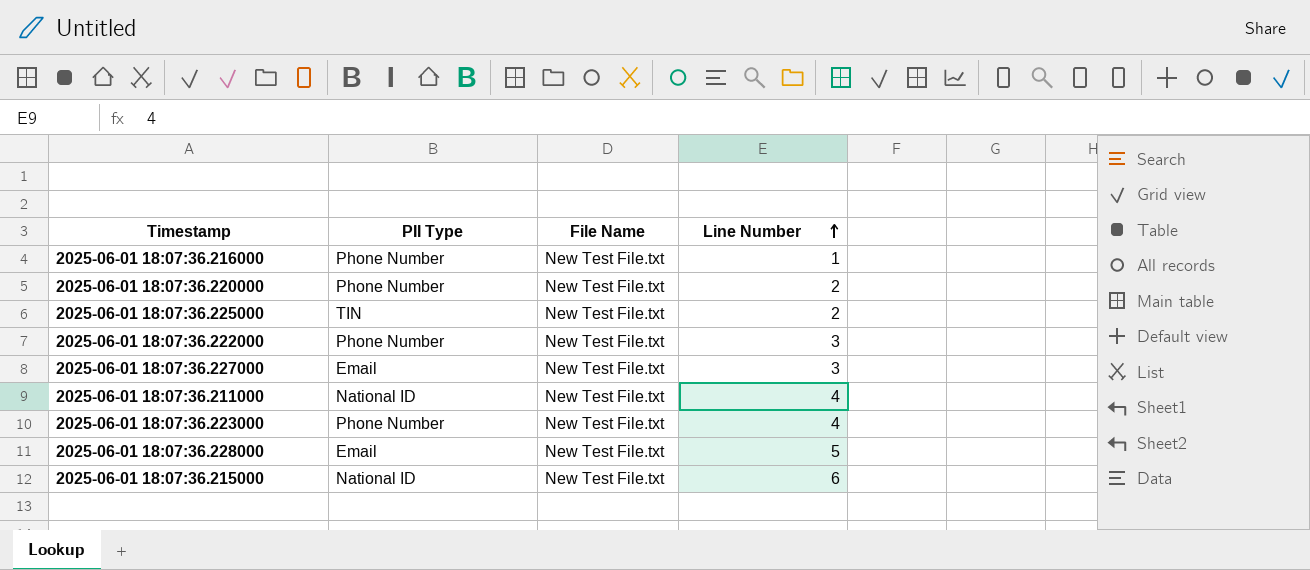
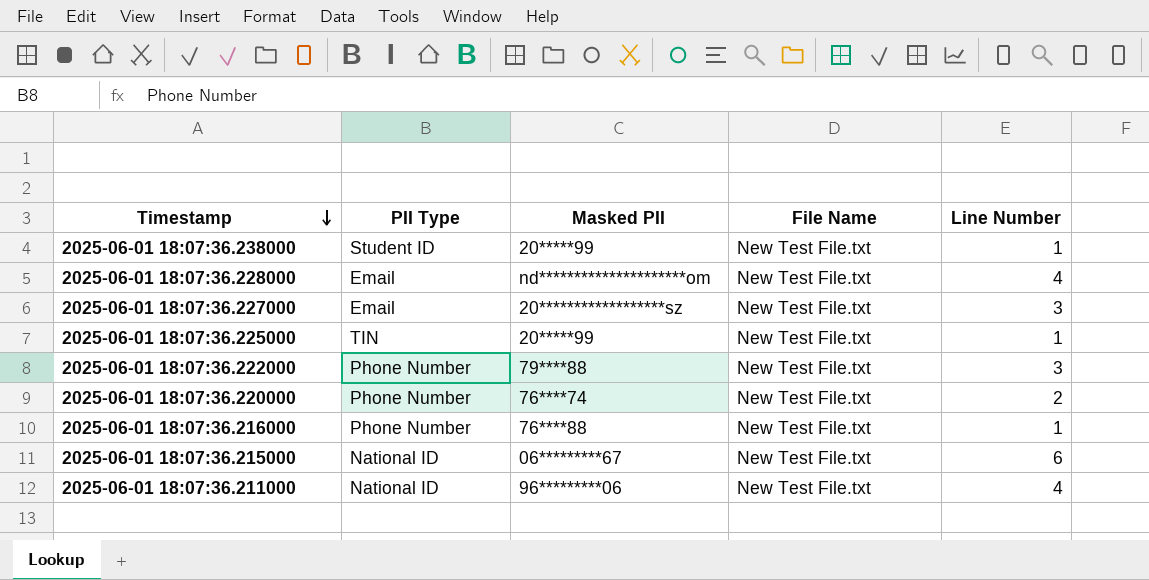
row order: Line Number ascending -> Timestamp descending
column Masked PII | position: none -> 3
row 2025-06-01 18:07:36.223000: Phone Number | New Test File.txt | 4 -> none
row 2025-06-01 18:07:36.238000: none -> Student ID | 20*****99 | New Test File.txt | 1
2025-06-01 18:07:36.228000 | Line Number: 5 -> 4
2025-06-01 18:07:36.225000 | Line Number: 2 -> 1

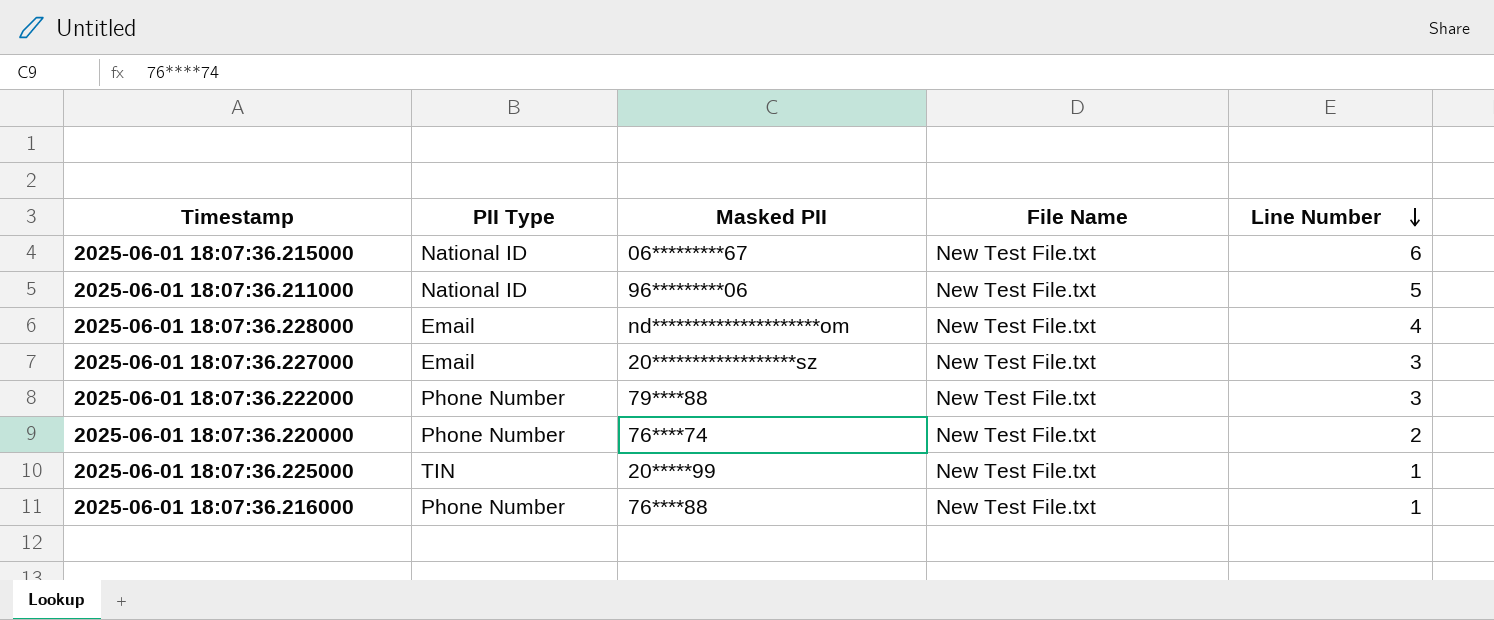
row order: Timestamp descending -> Line Number descending
row 2025-06-01 18:07:36.238000: Student ID | 20*****99 | New Test File.txt | 1 -> none
2025-06-01 18:07:36.211000 | Line Number: 4 -> 5

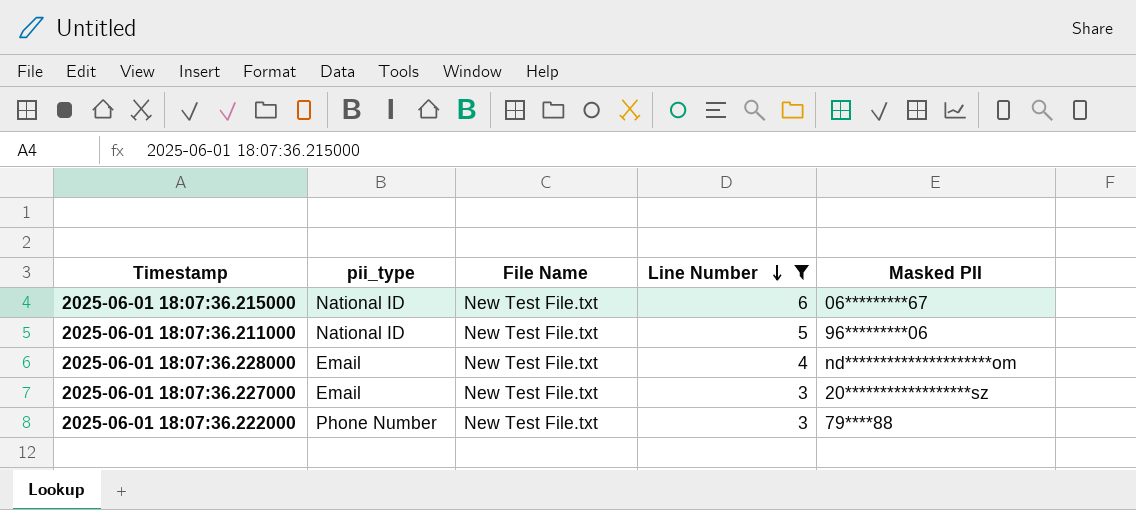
filter: none -> Line Number >= 3
column name: PII Type -> pii_type
column Masked PII | position: 3 -> 5

